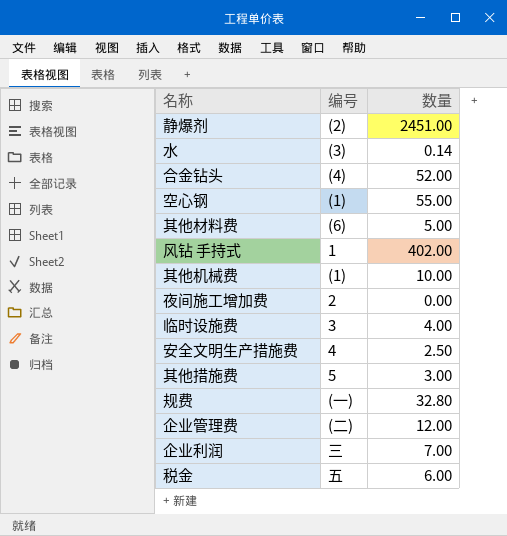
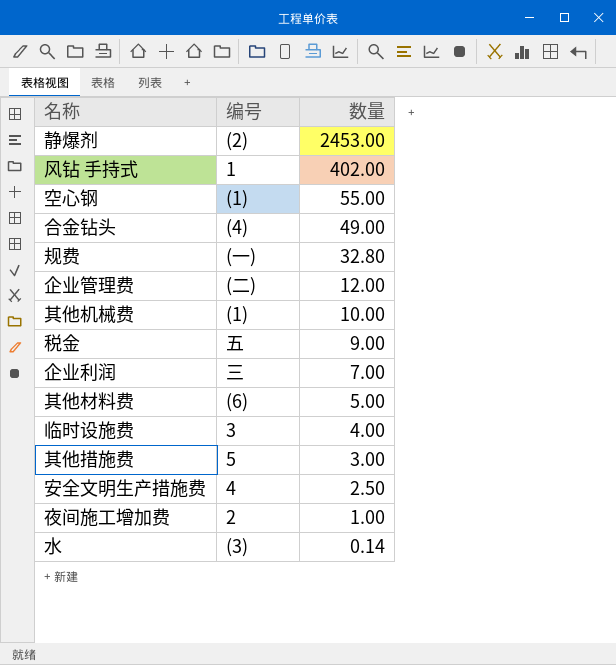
row order: none -> 数量 descending
静爆剂 | 数量: 2451.00 -> 2453.00
合金钻头 | 数量: 52.00 -> 49.00
税金 | 数量: 6.00 -> 9.00
夜间施工增加费 | 数量: 0.00 -> 1.00

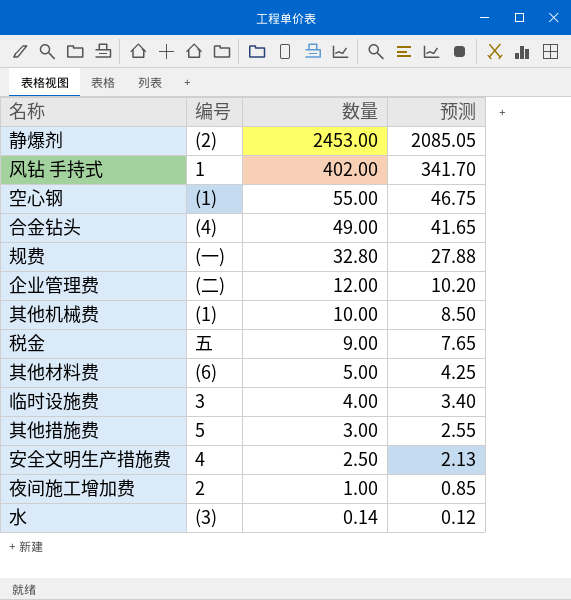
column 预测 | formula: none -> [数量] * 0.85
row 企业利润: 三 | 7.00 -> none

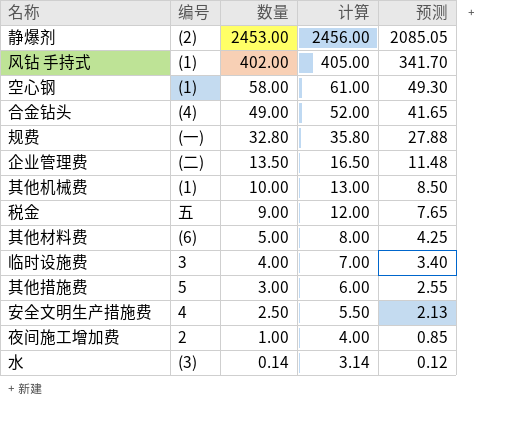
column 计算 | formula: none -> [数量] + 3
风钻 手持式 | 编号: 1 -> (1)
空心钢 | 数量: 55.00 -> 58.00
空心钢 | 预测: 46.75 -> 49.30
企业管理费 | 数量: 12.00 -> 13.50
企业管理费 | 预测: 10.20 -> 11.48

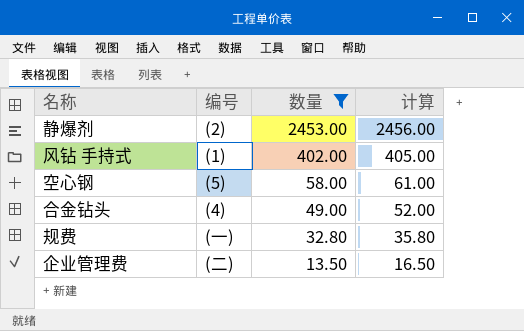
filter: none -> 数量 >= 13.50
column 预测 | formula: [数量] * 0.85 -> none
空心钢 | 编号: (1) -> (5)

